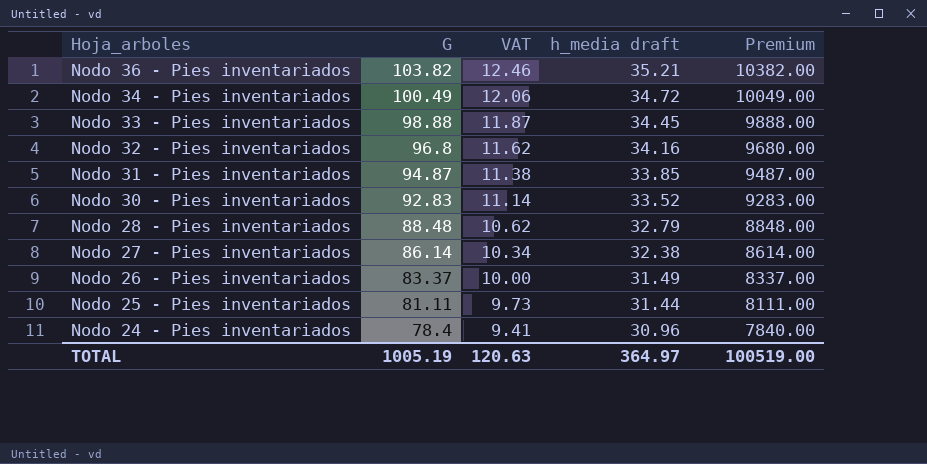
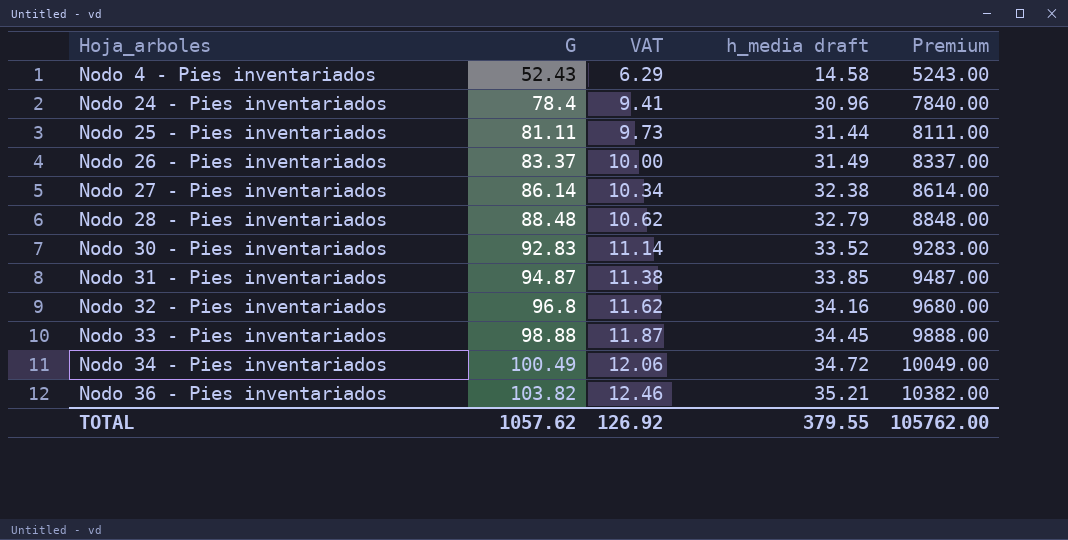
row order: Hoja_arboles descending -> Hoja_arboles ascending
row Nodo 4 - Pies inventariados: none -> 52.43 | 6.29 | 14.58 | 5243.00
TOTAL | G: 1005.19 -> 1057.62
TOTAL | VAT: 120.63 -> 126.92
TOTAL | h_media draft: 364.97 -> 379.55
TOTAL | Premium: 100519.00 -> 105762.00

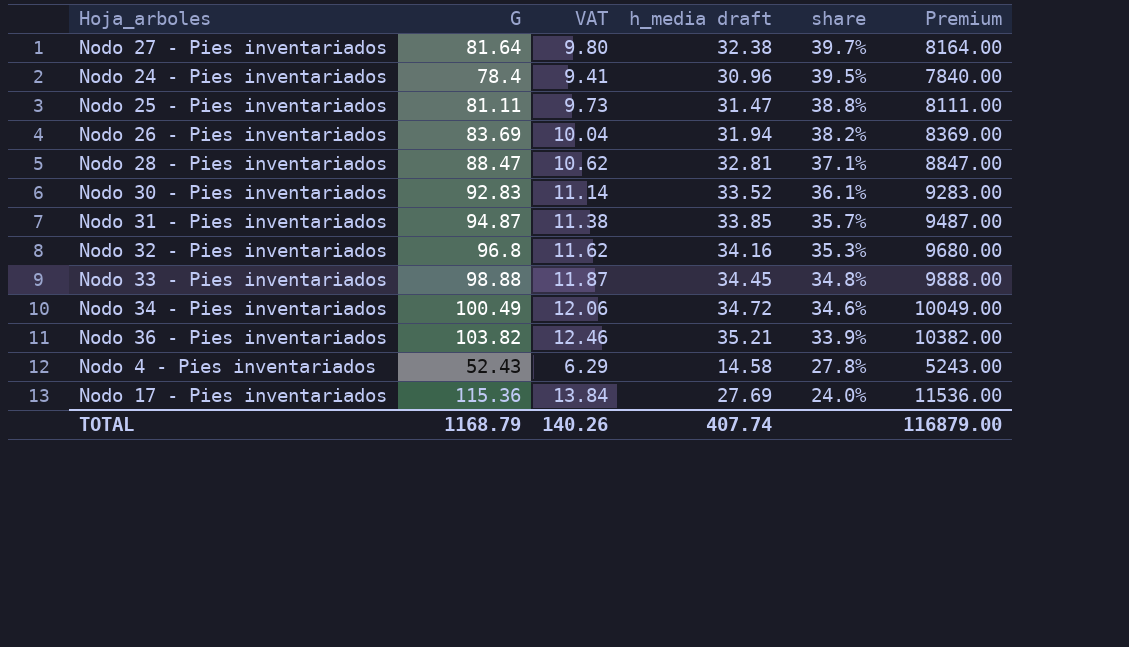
row order: Hoja_arboles ascending -> share descending
column share | formula: none -> [h_media draft] / [G]
Nodo 27 - Pies inventariados | G: 86.14 -> 81.64
Nodo 27 - Pies inventariados | VAT: 10.34 -> 9.80
Nodo 27 - Pies inventariados | Premium: 8614.00 -> 8164.00
Nodo 25 - Pies inventariados | h_media draft: 31.44 -> 31.47
Nodo 26 - Pies inventariados | G: 83.37 -> 83.69
Nodo 26 - Pies inventariados | VAT: 10.00 -> 10.04
Nodo 26 - Pies inventariados | h_media draft: 31.49 -> 31.94
Nodo 26 - Pies inventariados | Premium: 8337.00 -> 8369.00
Nodo 28 - Pies inventariados | G: 88.48 -> 88.47
Nodo 28 - Pies inventariados | h_media draft: 32.79 -> 32.81
Nodo 28 - Pies inventariados | Premium: 8848.00 -> 8847.00
row Nodo 17 - Pies inventariados: none -> 115.36 | 13.84 | 27.69 | 24.0% | 11536.00
TOTAL | G: 1057.62 -> 1168.79
TOTAL | VAT: 126.92 -> 140.26
TOTAL | h_media draft: 379.55 -> 407.74
TOTAL | Premium: 105762.00 -> 116879.00

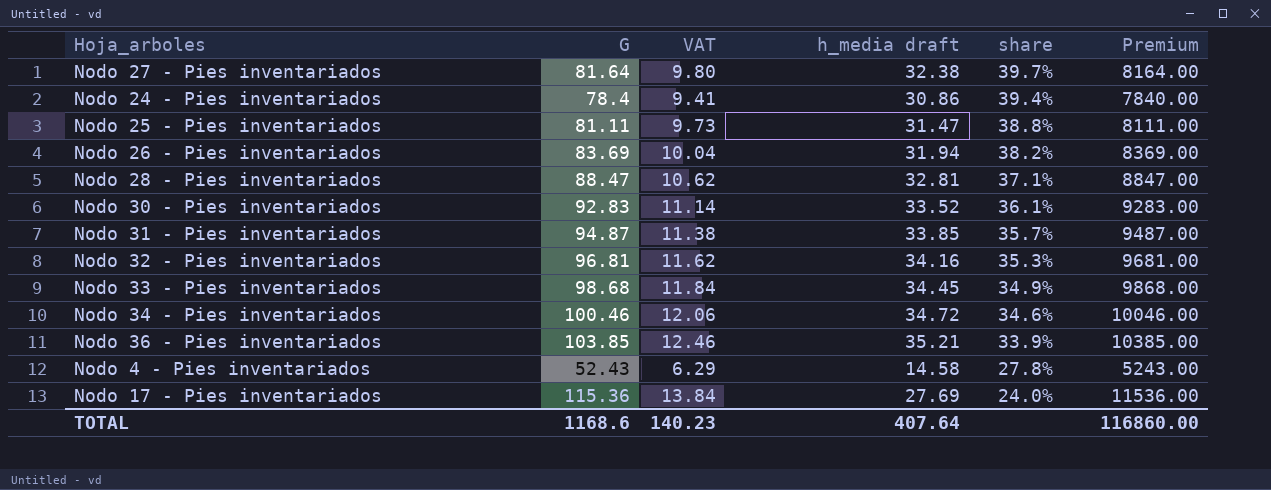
Nodo 24 - Pies inventariados | h_media draft: 30.96 -> 30.86
Nodo 24 - Pies inventariados | share: 39.5% -> 39.4%
Nodo 32 - Pies inventariados | G: 96.8 -> 96.81
Nodo 32 - Pies inventariados | Premium: 9680.00 -> 9681.00
Nodo 33 - Pies inventariados | G: 98.88 -> 98.68
Nodo 33 - Pies inventariados | VAT: 11.87 -> 11.84
Nodo 33 - Pies inventariados | share: 34.8% -> 34.9%
Nodo 33 - Pies inventariados | Premium: 9888.00 -> 9868.00
Nodo 34 - Pies inventariados | G: 100.49 -> 100.46
Nodo 34 - Pies inventariados | Premium: 10049.00 -> 10046.00
Nodo 36 - Pies inventariados | G: 103.82 -> 103.85
Nodo 36 - Pies inventariados | Premium: 10382.00 -> 10385.00
TOTAL | G: 1168.79 -> 1168.6
TOTAL | VAT: 140.26 -> 140.23
TOTAL | h_media draft: 407.74 -> 407.64
TOTAL | Premium: 116879.00 -> 116860.00

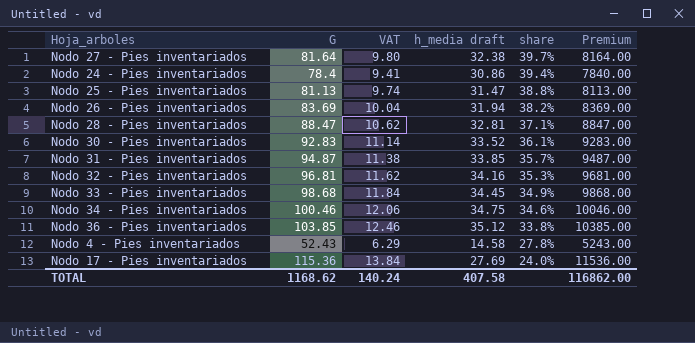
Nodo 25 - Pies inventariados | G: 81.11 -> 81.13
Nodo 25 - Pies inventariados | VAT: 9.73 -> 9.74
Nodo 25 - Pies inventariados | Premium: 8111.00 -> 8113.00
Nodo 34 - Pies inventariados | h_media draft: 34.72 -> 34.75
Nodo 36 - Pies inventariados | h_media draft: 35.21 -> 35.12
Nodo 36 - Pies inventariados | share: 33.9% -> 33.8%
TOTAL | G: 1168.6 -> 1168.62
TOTAL | VAT: 140.23 -> 140.24
TOTAL | h_media draft: 407.64 -> 407.58
TOTAL | Premium: 116860.00 -> 116862.00

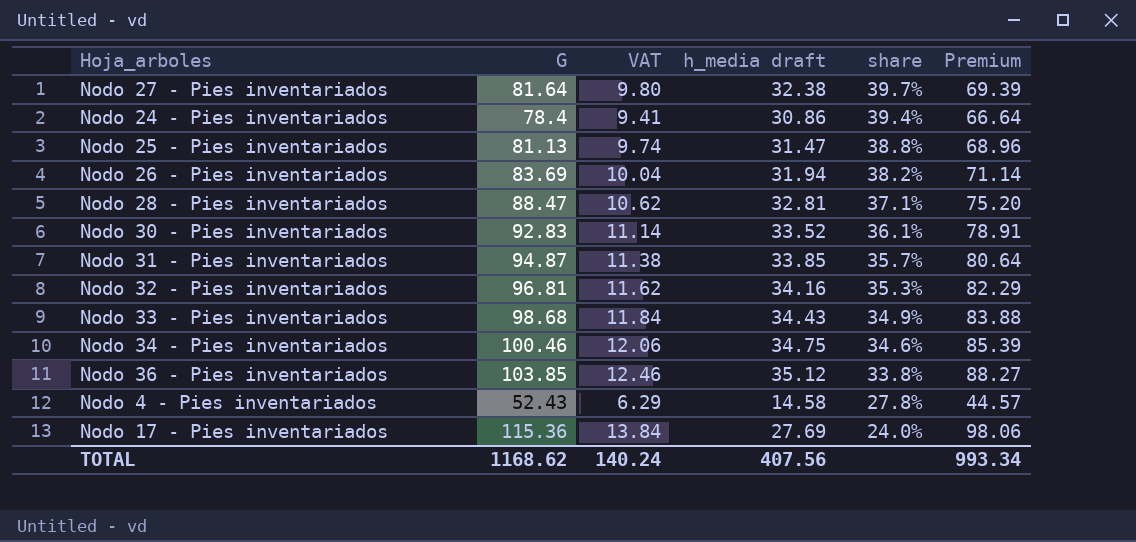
column Premium | formula: [G] * 100 -> [G] * 0.85
Nodo 33 - Pies inventariados | h_media draft: 34.45 -> 34.43
TOTAL | h_media draft: 407.58 -> 407.56
TOTAL | Premium: 116862.00 -> 993.34

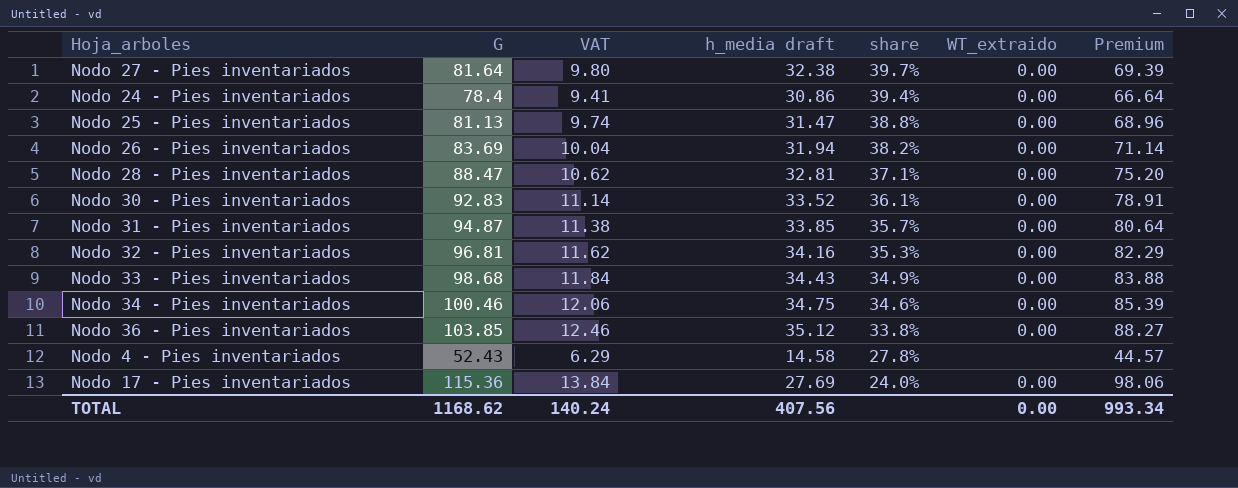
column WT_extraido | position: none -> 6

